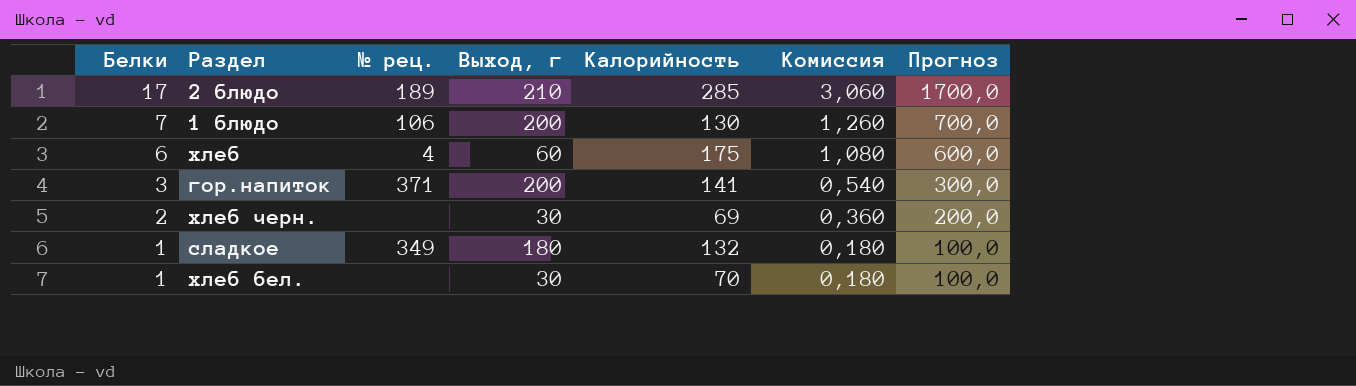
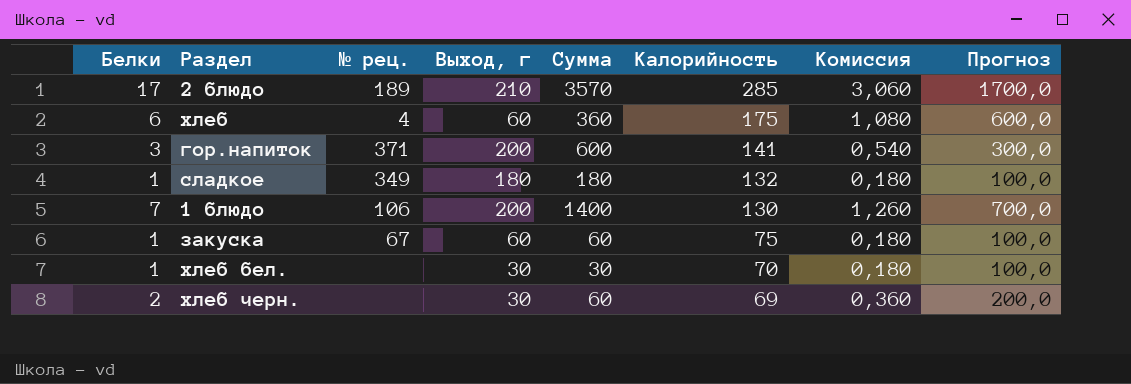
row order: Белки descending -> Калорийность descending
column Сумма | formula: none -> [Белки] * [Выход, г]
row закуска: none -> 1 | 67 | 60 | 60 | 75 | 0,180 | 100,0

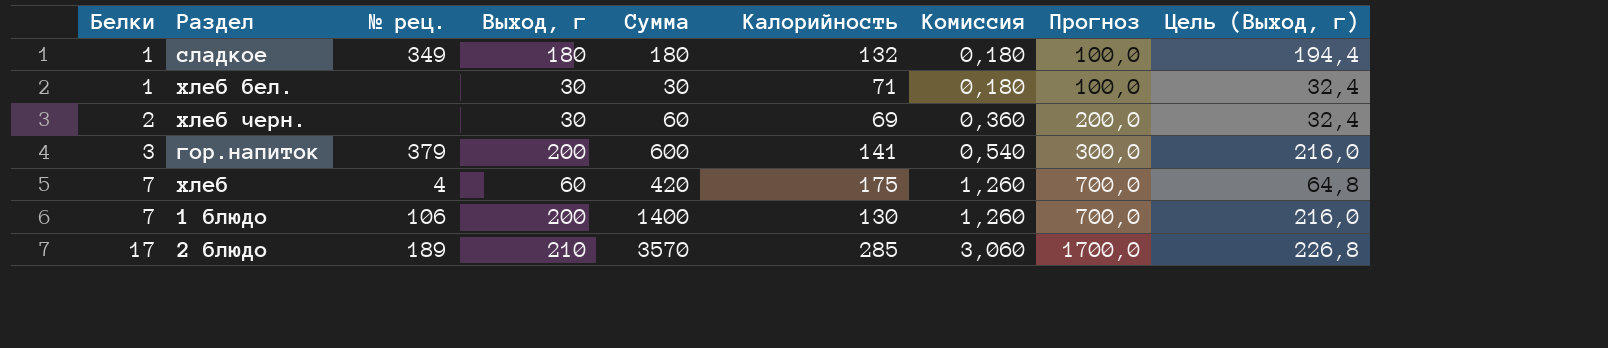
row order: Калорийность descending -> Белки ascending
column Цель (Выход, г) | formula: none -> [Выход, г] * 1,08
row закуска: 1 | 67 | 60 | 60 | 75 | 0,180 | 100,0 -> none
хлеб бел. | Калорийность: 70 -> 71
гор.напиток | № рец.: 371 -> 379
хлеб | Белки: 6 -> 7
хлеб | Сумма: 360 -> 420
хлеб | Комиссия: 1,080 -> 1,260
хлеб | Прогноз: 600,0 -> 700,0

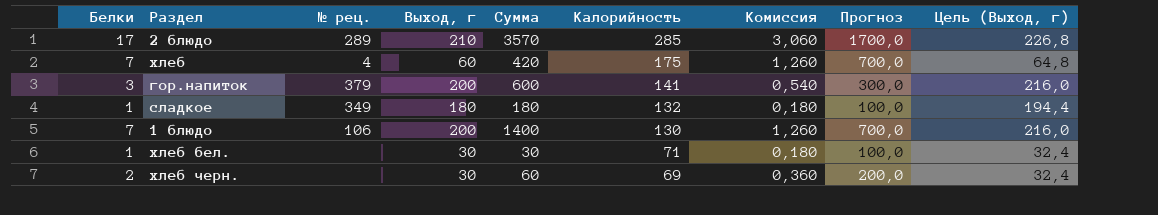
row order: Белки ascending -> Калорийность descending
2 блюдо | № рец.: 189 -> 289

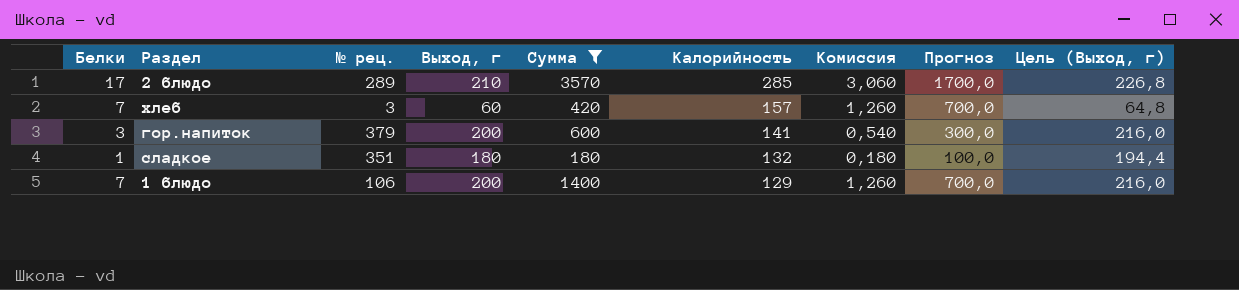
filter: none -> Сумма >= 180
хлеб | № рец.: 4 -> 3
хлеб | Калорийность: 175 -> 157
сладкое | № рец.: 349 -> 351
1 блюдо | Калорийность: 130 -> 129

